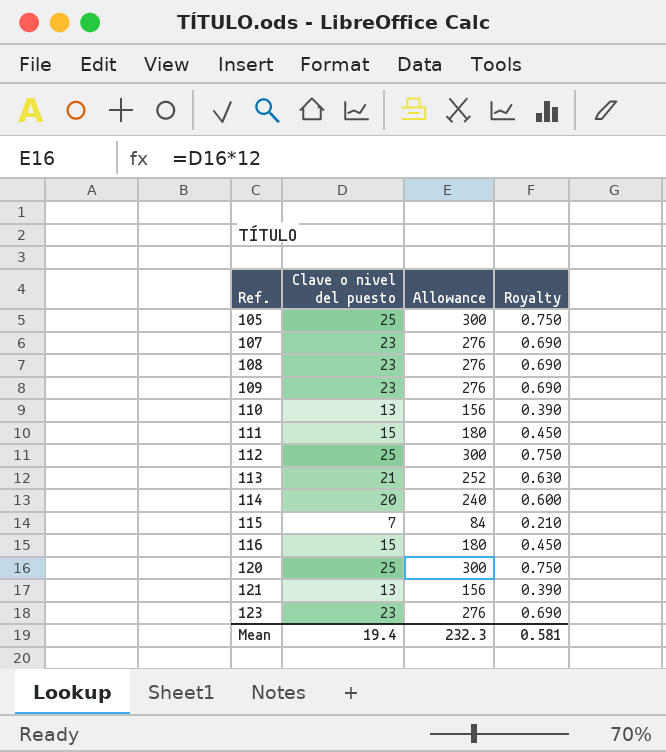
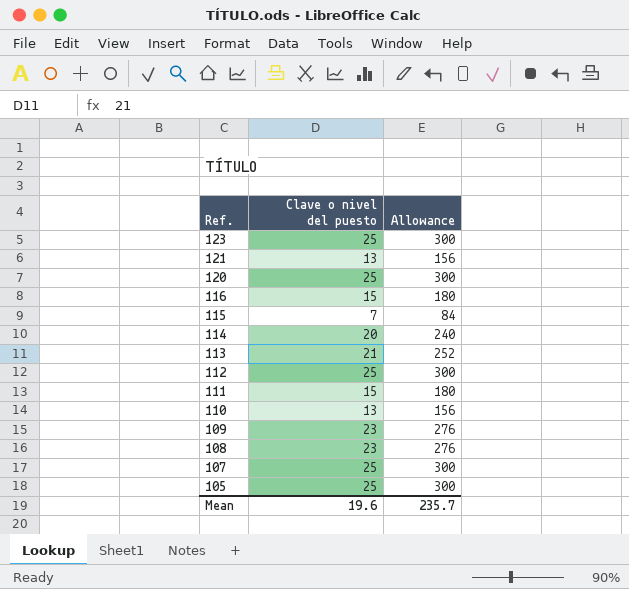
row order: Ref. ascending -> Ref. descending
column Royalty | formula: [Clave o nivel del puesto] * 0.03 -> none
123 | Clave o nivel del puesto: 23 -> 25
123 | Allowance: 276 -> 300
107 | Clave o nivel del puesto: 23 -> 25
107 | Allowance: 276 -> 300
Mean | Clave o nivel del puesto: 19.4 -> 19.6
Mean | Allowance: 232.3 -> 235.7

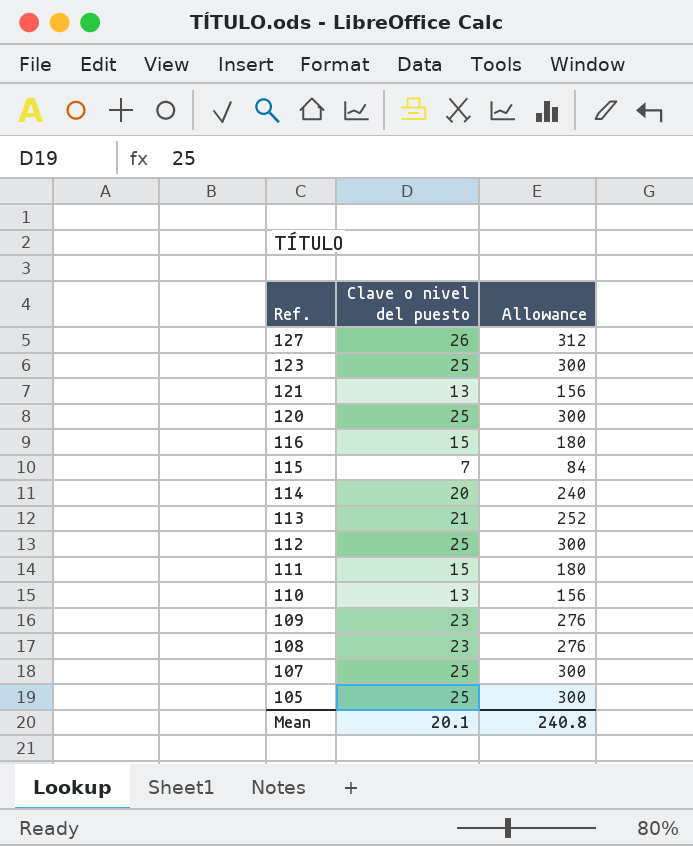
row 127: none -> 26 | 312
Mean | Clave o nivel del puesto: 19.6 -> 20.1
Mean | Allowance: 235.7 -> 240.8

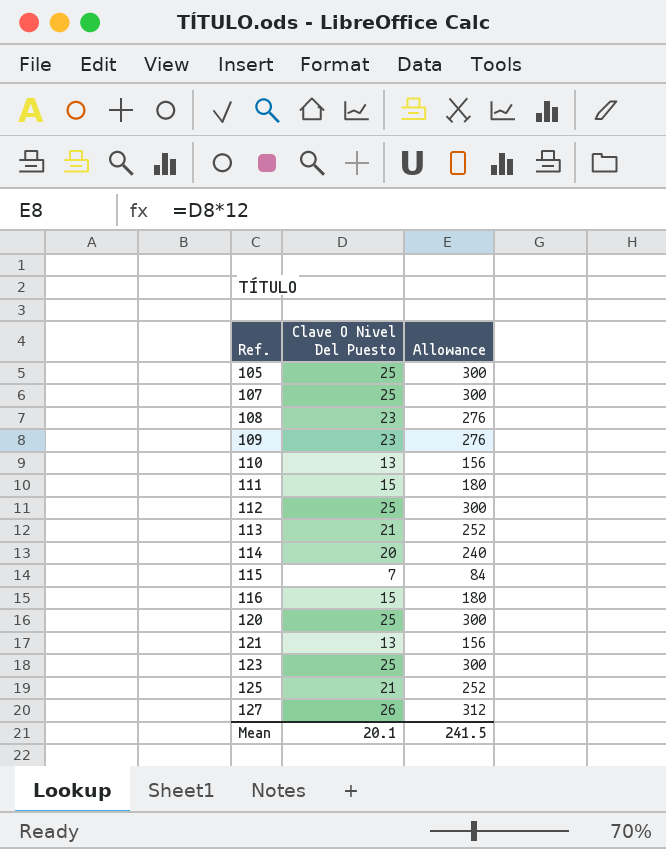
row order: Ref. descending -> Ref. ascending
column name: Clave o nivel del puesto -> Clave O Nivel Del Puesto
row 125: none -> 21 | 252
Mean | Allowance: 240.8 -> 241.5

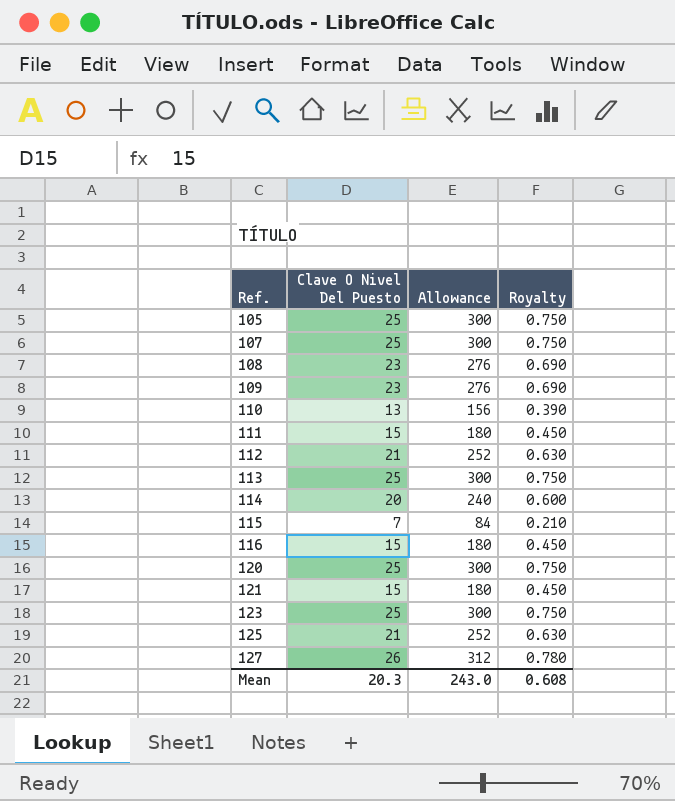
column Royalty | formula: none -> [Clave O Nivel Del Puesto] * 0.03
112 | Clave O Nivel Del Puesto: 25 -> 21
112 | Allowance: 300 -> 252
113 | Clave O Nivel Del Puesto: 21 -> 25
113 | Allowance: 252 -> 300
121 | Clave O Nivel Del Puesto: 13 -> 15
121 | Allowance: 156 -> 180
Mean | Clave O Nivel Del Puesto: 20.1 -> 20.3
Mean | Allowance: 241.5 -> 243.0

